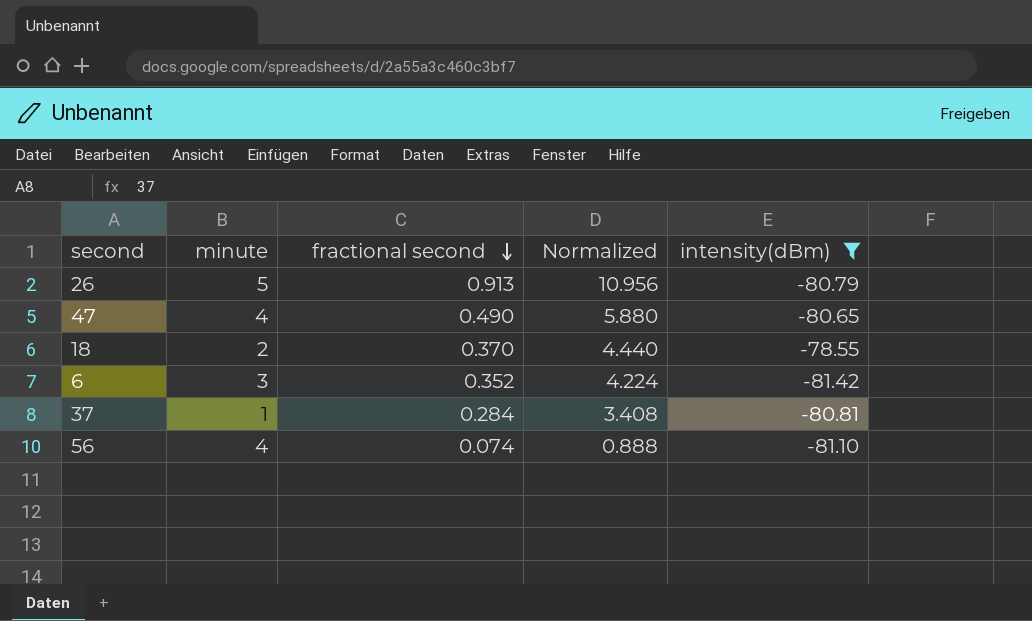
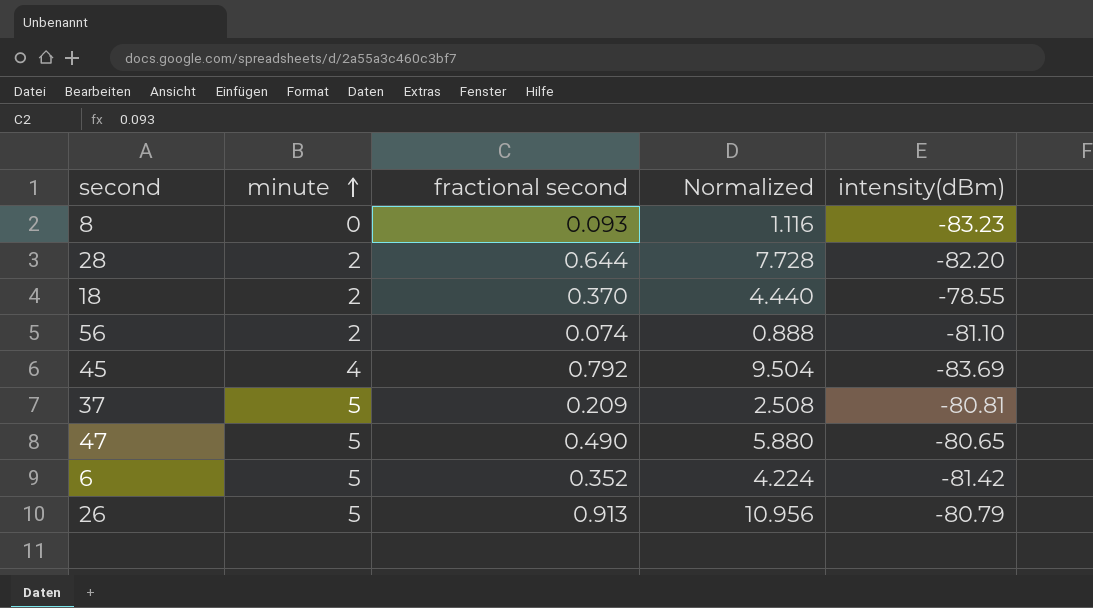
filter: intensity(dBm) >= -81.42 -> none
row order: fractional second descending -> minute ascending
56 | minute: 4 -> 2
37 | minute: 1 -> 5
37 | fractional second: 0.284 -> 0.209
37 | Normalized: 3.408 -> 2.508
47 | minute: 4 -> 5
6 | minute: 3 -> 5

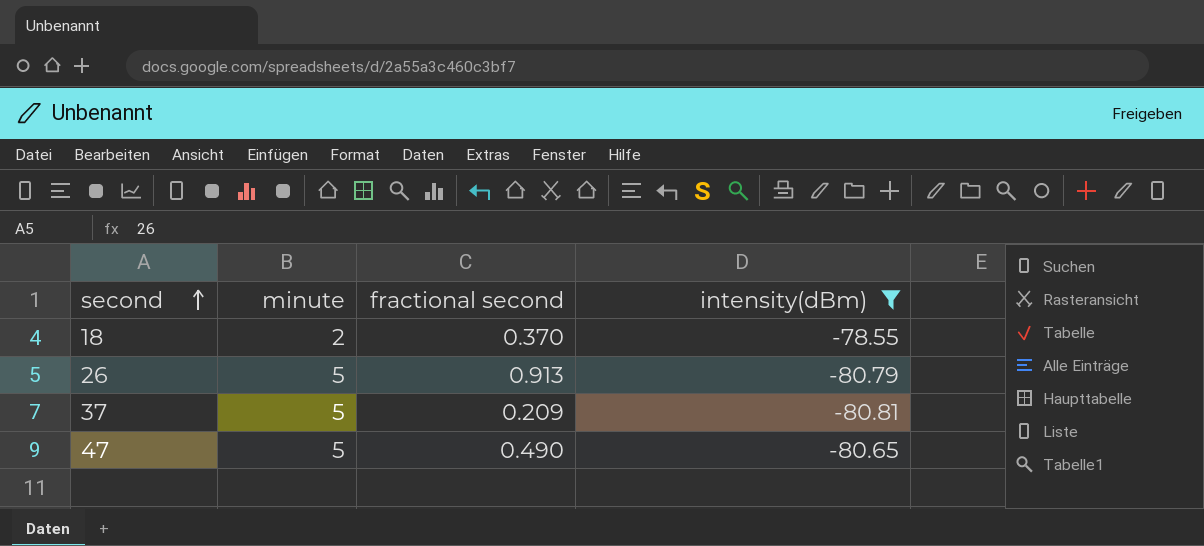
filter: none -> intensity(dBm) >= -80.81
row order: minute ascending -> second ascending
column Normalized | formula: [fractional second] * 12 -> none

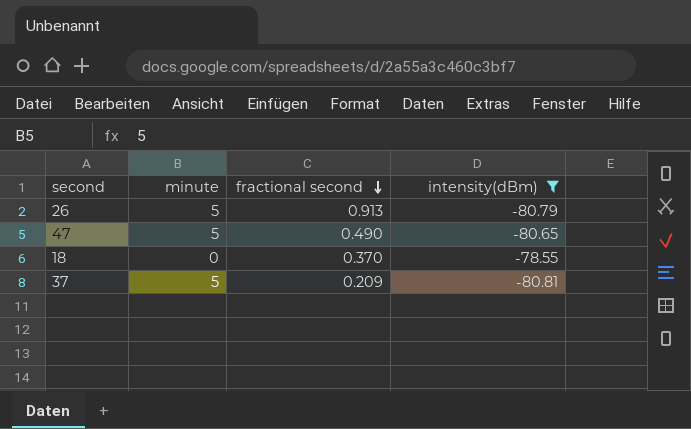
row order: second ascending -> fractional second descending
18 | minute: 2 -> 0

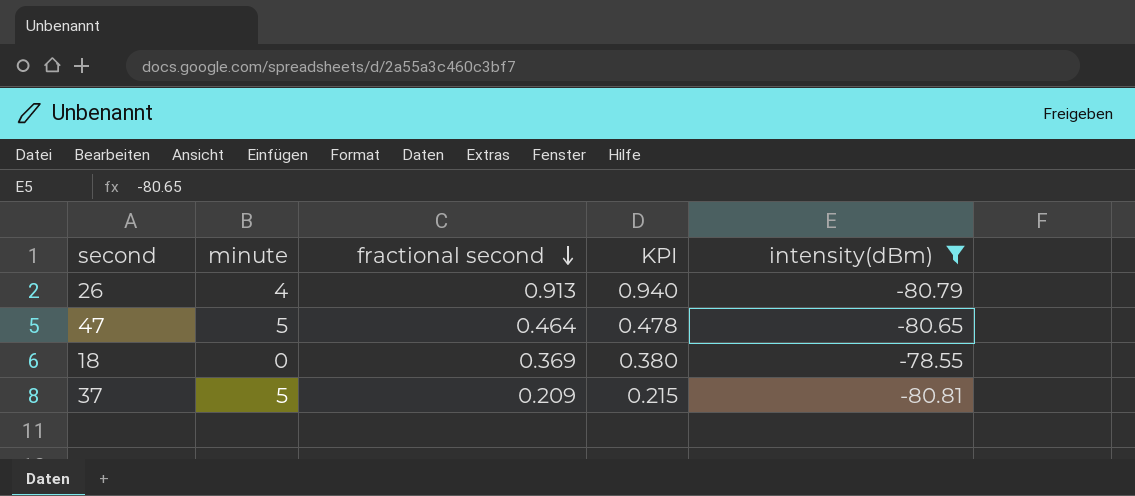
column KPI | formula: none -> [fractional second] * 1.03
26 | minute: 5 -> 4
47 | fractional second: 0.490 -> 0.464
18 | fractional second: 0.370 -> 0.369

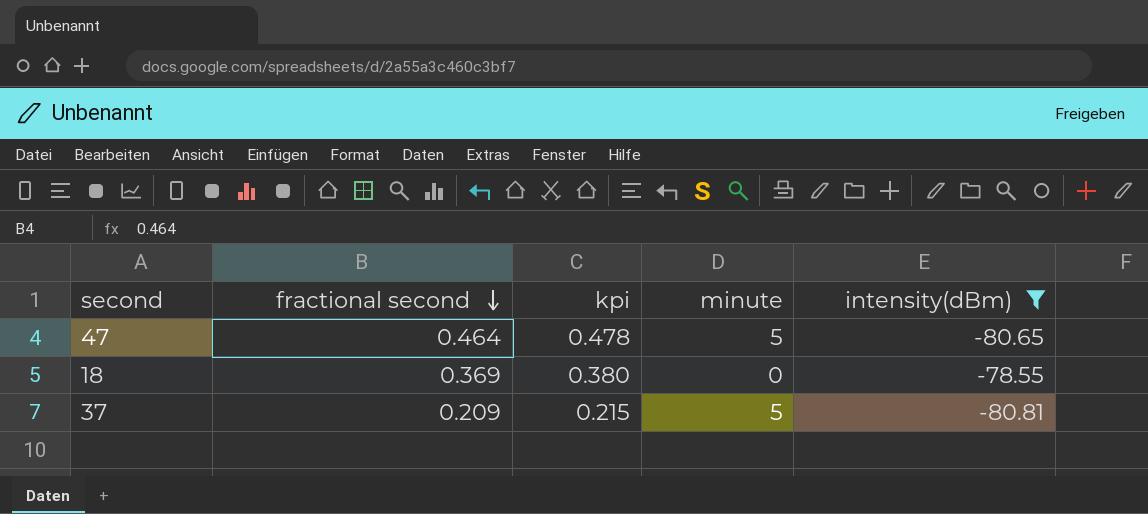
column name: KPI -> kpi
column minute | position: 2 -> 4
row 26: 4 | 0.913 | 0.940 | -80.79 -> none

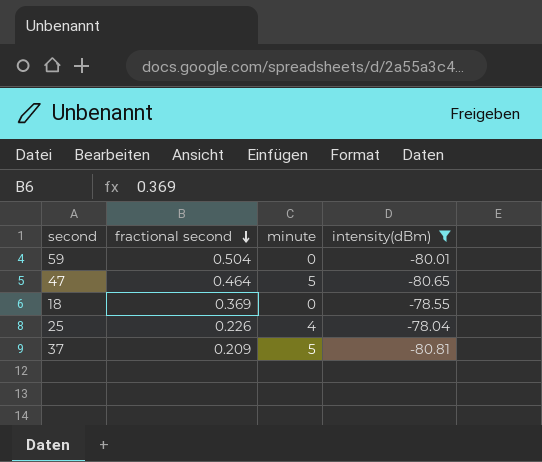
column kpi | formula: [fractional second] * 1.03 -> none
row 59: none -> 0.504 | 0 | -80.01
row 25: none -> 0.226 | 4 | -78.04

